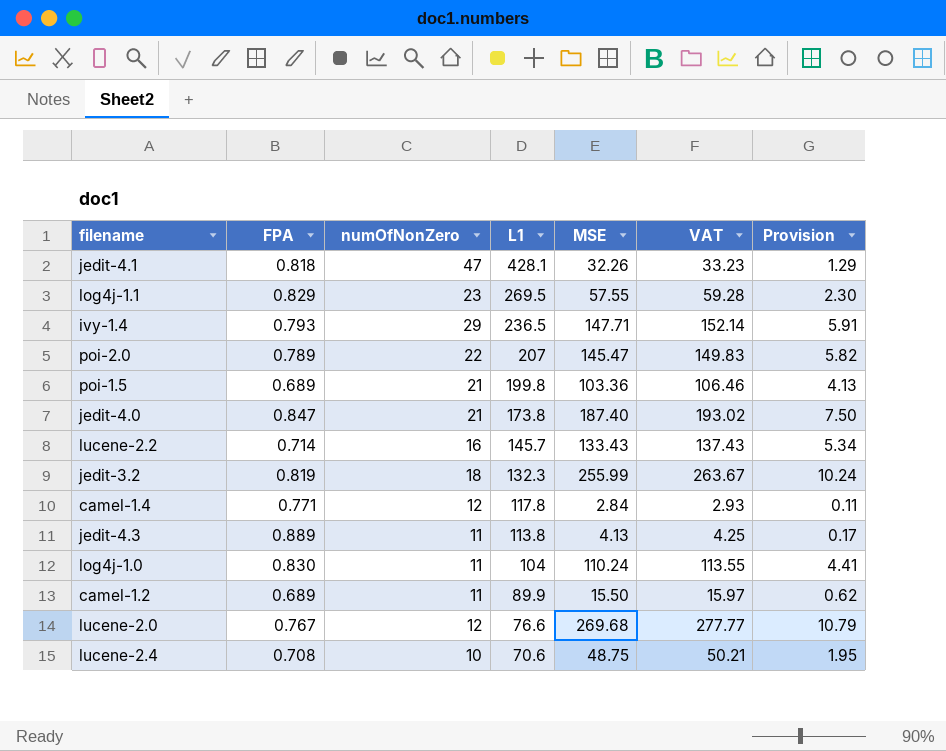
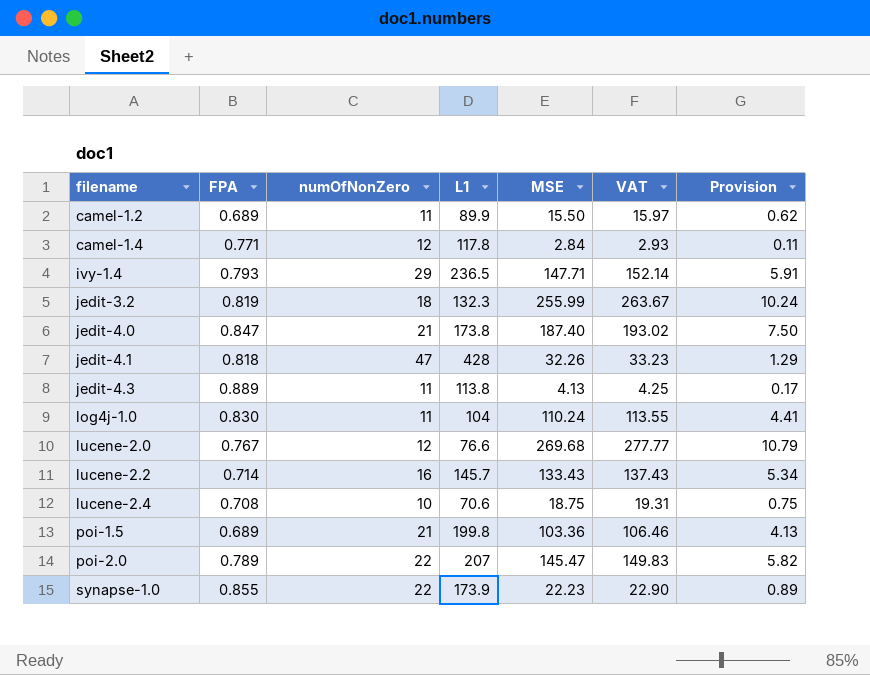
row order: L1 descending -> filename ascending
row log4j-1.1: 0.829 | 23 | 269.5 | 57.55 | 59.28 | 2.30 -> none
jedit-4.1 | L1: 428.1 -> 428
lucene-2.4 | MSE: 48.75 -> 18.75
lucene-2.4 | VAT: 50.21 -> 19.31
lucene-2.4 | Provision: 1.95 -> 0.75
row synapse-1.0: none -> 0.855 | 22 | 173.9 | 22.23 | 22.90 | 0.89

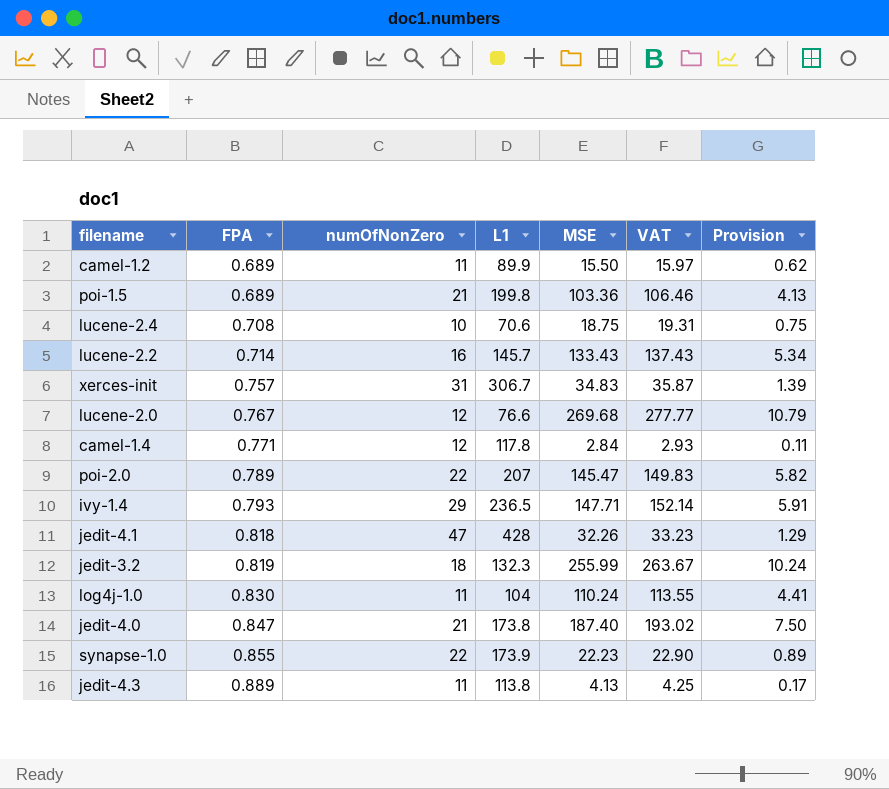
row order: filename ascending -> FPA ascending
row xerces-init: none -> 0.757 | 31 | 306.7 | 34.83 | 35.87 | 1.39

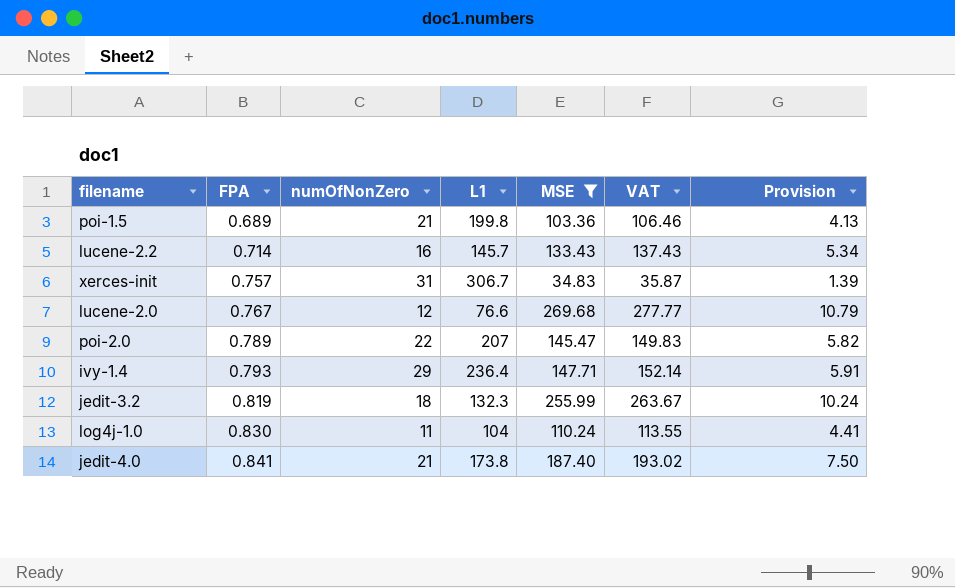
filter: none -> MSE >= 34.83
ivy-1.4 | L1: 236.5 -> 236.4
jedit-4.0 | FPA: 0.847 -> 0.841

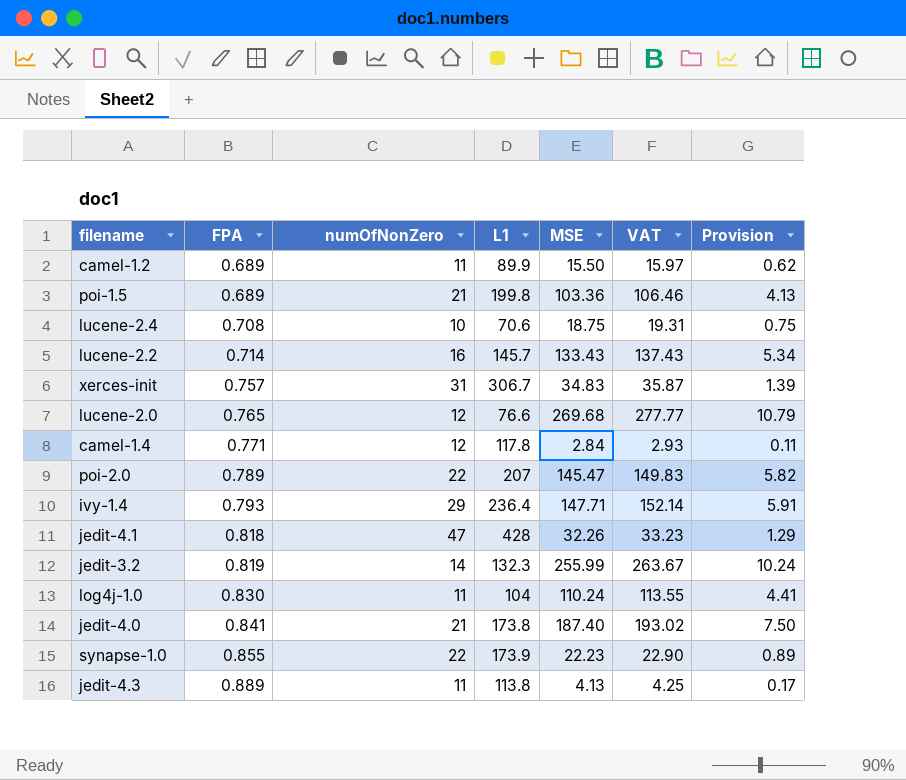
filter: MSE >= 34.83 -> none
lucene-2.0 | FPA: 0.767 -> 0.765
jedit-3.2 | numOfNonZero: 18 -> 14

